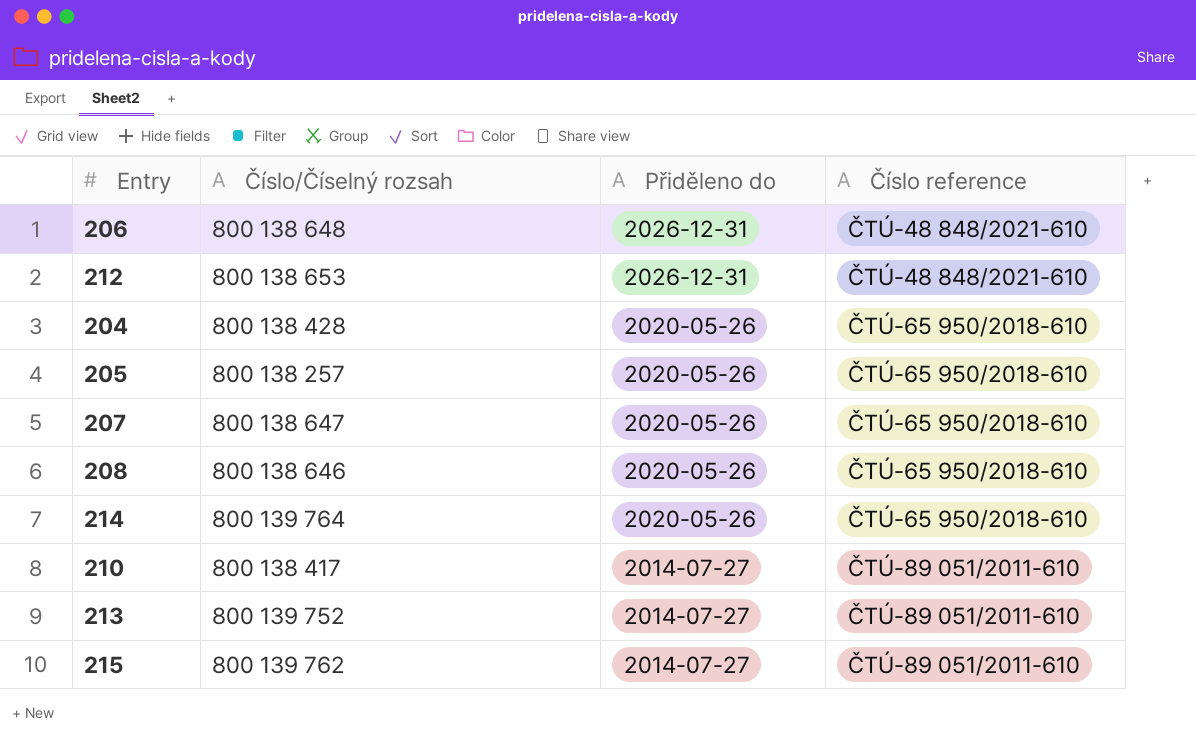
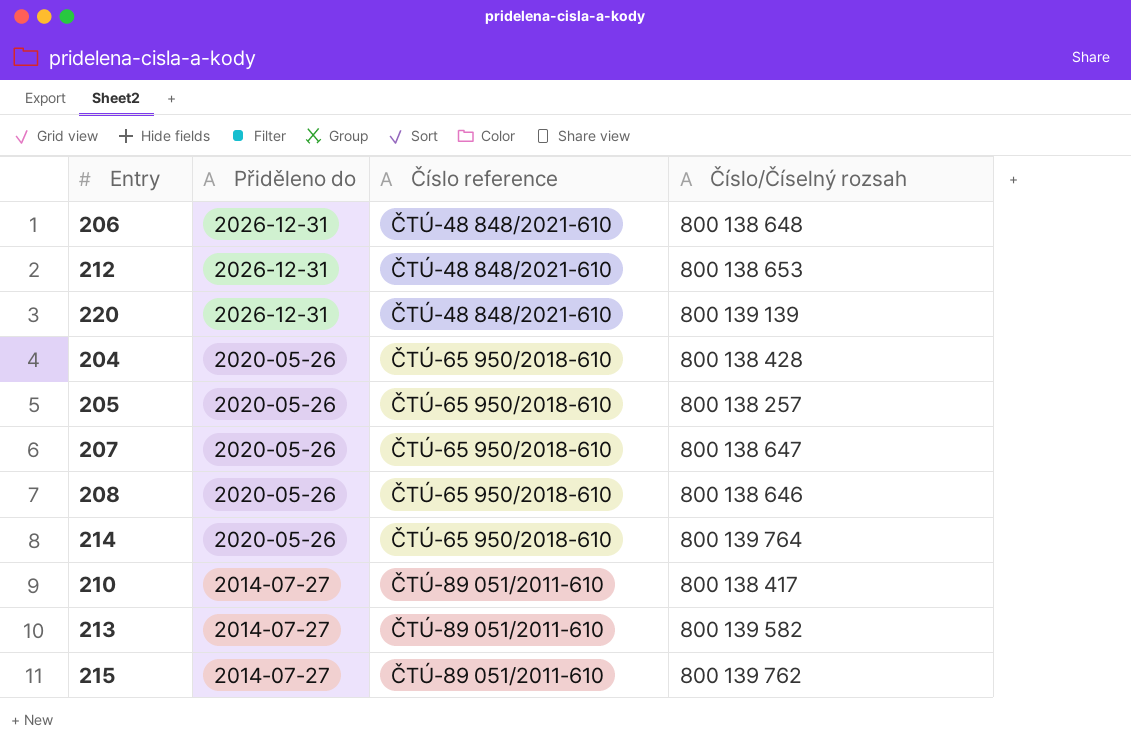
column Číslo/Číselný rozsah | position: 2 -> 4
row 220: none -> 2026-12-31 | ČTÚ-48 848/2021-610 | 800 139 139
213 | Číslo/Číselný rozsah: 800 139 752 -> 800 139 582

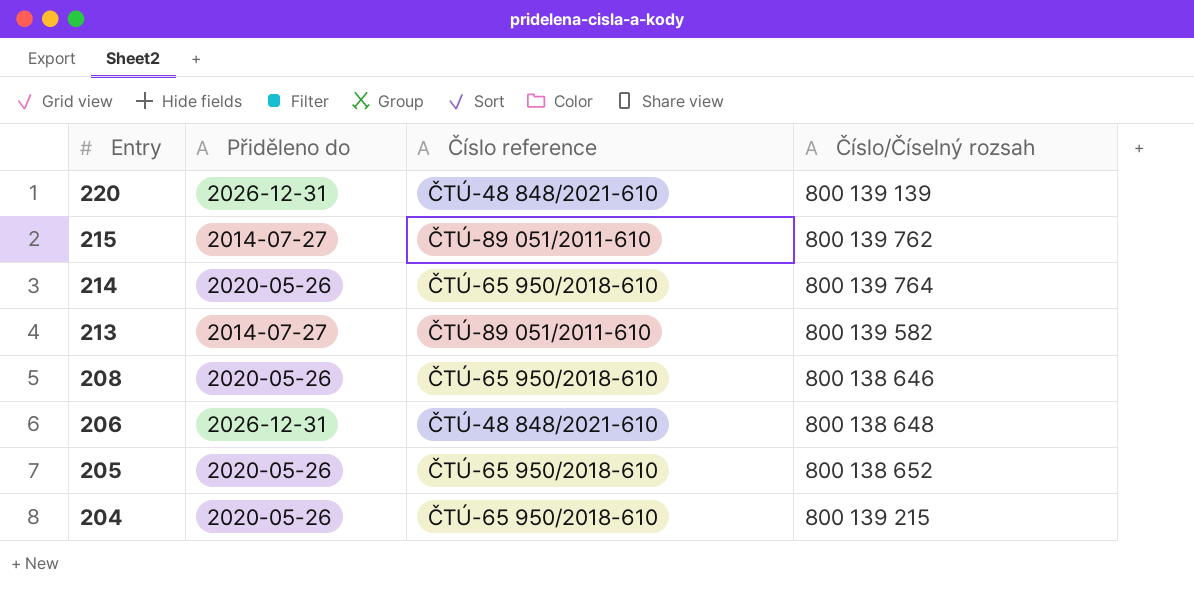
row order: Přiděleno do descending -> Entry descending
row 212: 2026-12-31 | ČTÚ-48 848/2021-610 | 800 138 653 -> none
row 207: 2020-05-26 | ČTÚ-65 950/2018-610 | 800 138 647 -> none
row 210: 2014-07-27 | ČTÚ-89 051/2011-610 | 800 138 417 -> none
205 | Číslo/Číselný rozsah: 800 138 257 -> 800 138 652
204 | Číslo/Číselný rozsah: 800 138 428 -> 800 139 215

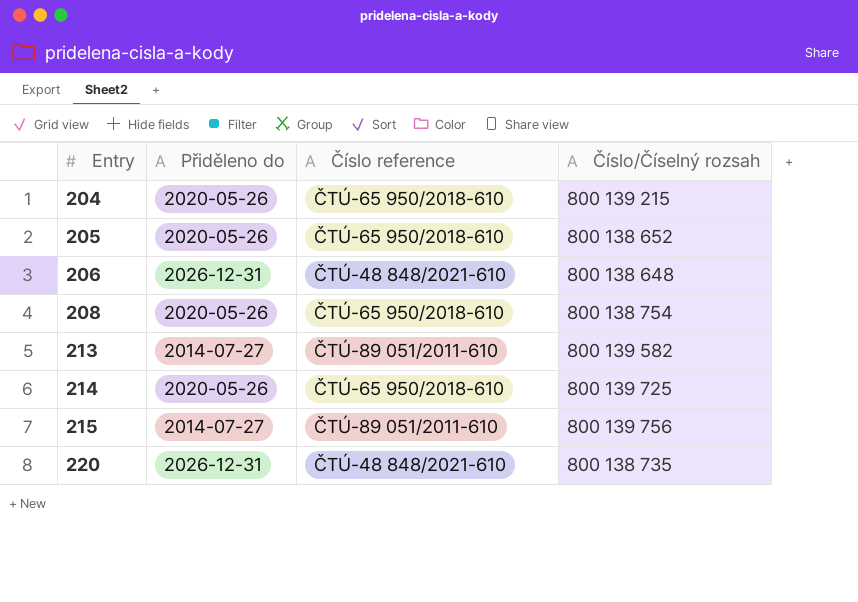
row order: Entry descending -> Entry ascending
208 | Číslo/Číselný rozsah: 800 138 646 -> 800 138 754
214 | Číslo/Číselný rozsah: 800 139 764 -> 800 139 725
215 | Číslo/Číselný rozsah: 800 139 762 -> 800 139 756
220 | Číslo/Číselný rozsah: 800 139 139 -> 800 138 735

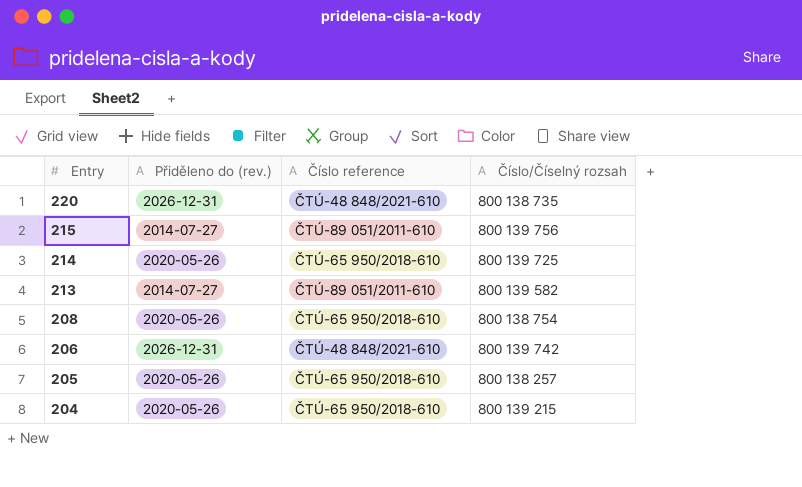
row order: Entry ascending -> Entry descending
column name: Přiděleno do -> Přiděleno do (rev.)
206 | Číslo/Číselný rozsah: 800 138 648 -> 800 139 742
205 | Číslo/Číselný rozsah: 800 138 652 -> 800 138 257

